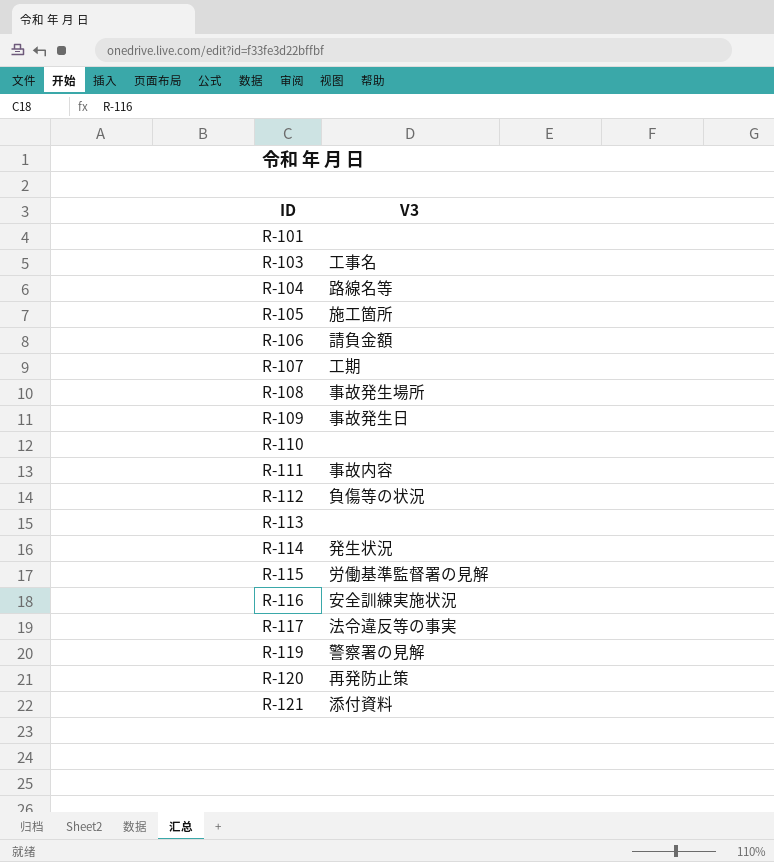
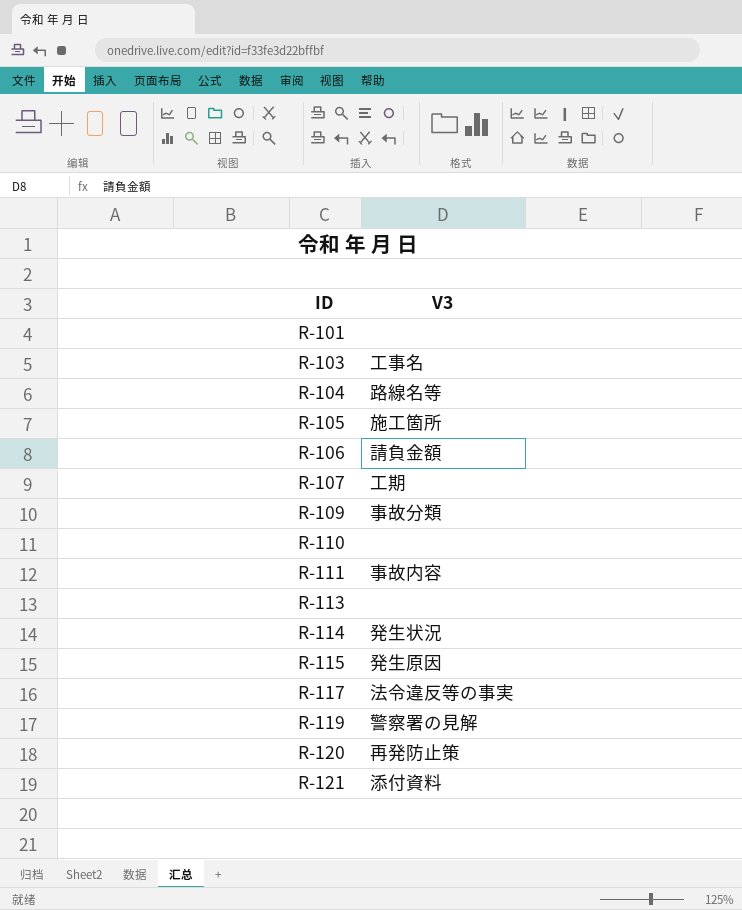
row R-108: 事故発生場所 -> none
row R-112: 負傷等の状況 -> none
row R-116: 安全訓練実施状況 -> none
R-109 | V3: 事故発生日 -> 事故分類
R-115 | V3: 労働基準監督署の見解 -> 発生原因

